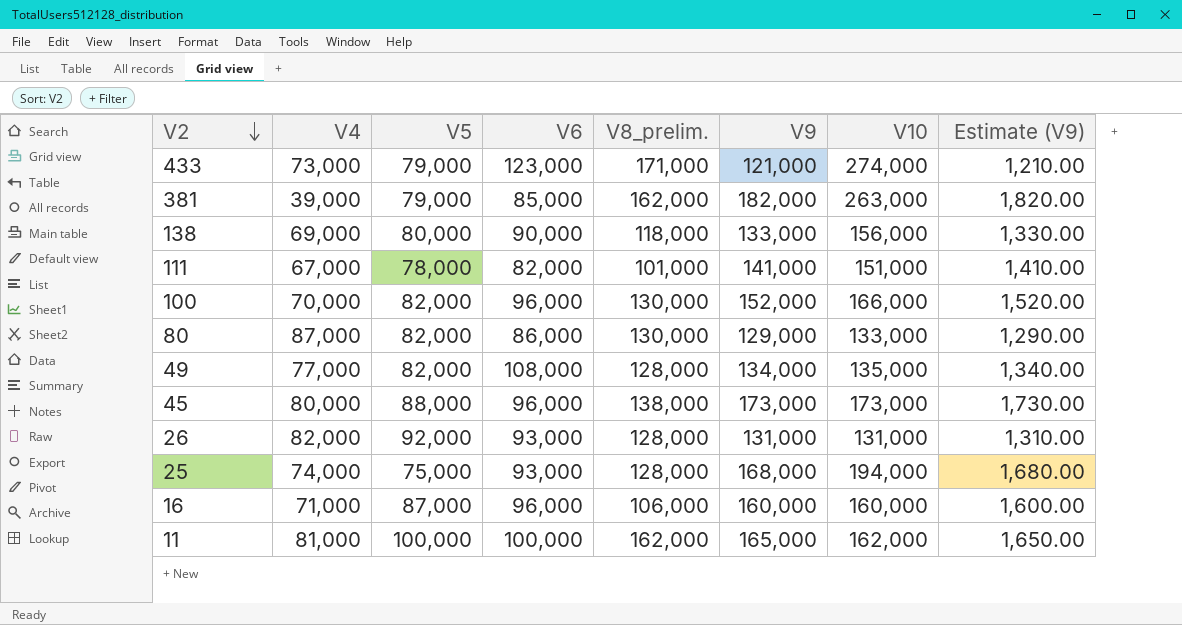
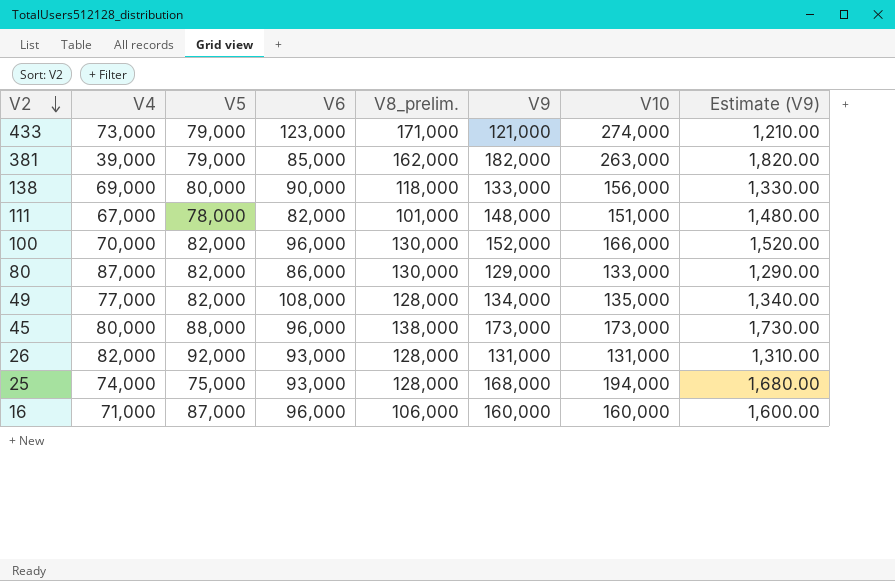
row 11: 81,000 | 100,000 | 100,000 | 162,000 | 165,000 | 162,000 | 1,650.00 -> none
111 | V9: 141,000 -> 148,000
111 | Estimate (V9): 1,410.00 -> 1,480.00

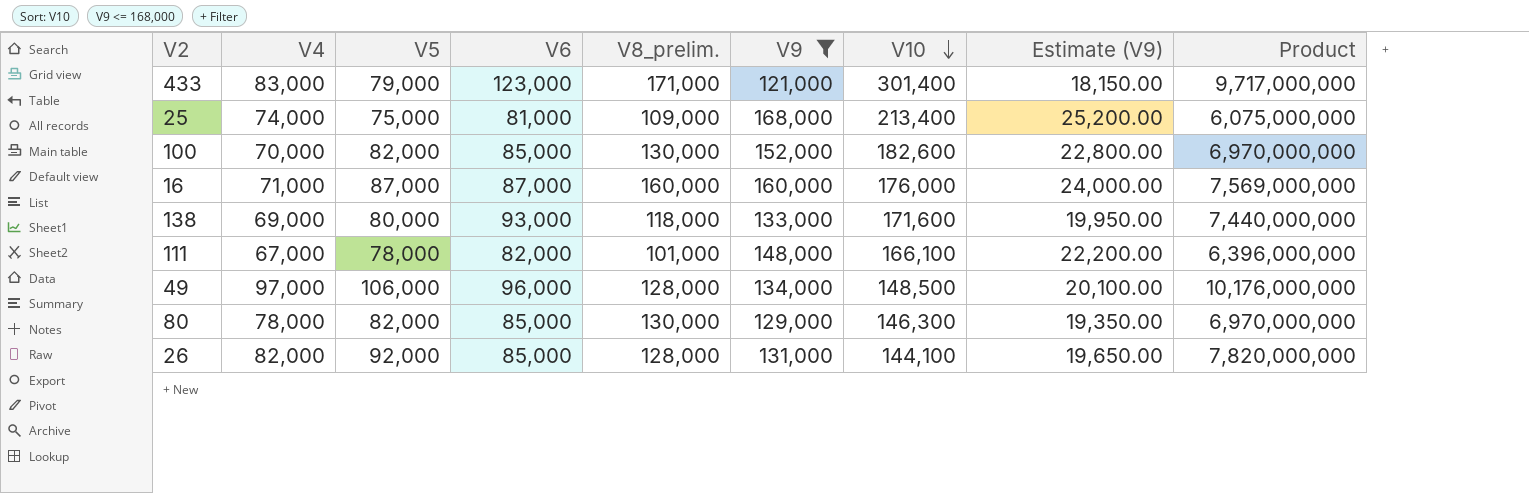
filter: none -> V9 <= 168,000
row order: V2 descending -> V10 descending
column Estimate (V9) | formula: [V9] * 0.01 -> [V9] * 0.15
column Product | formula: none -> [V5] * [V6]
433 | V4: 73,000 -> 83,000
433 | V10: 274,000 -> 301,400
25 | V6: 93,000 -> 81,000
25 | V8_prelim.: 128,000 -> 109,000
25 | V10: 194,000 -> 213,400
100 | V6: 96,000 -> 85,000
100 | V10: 166,000 -> 182,600
16 | V6: 96,000 -> 87,000
16 | V8_prelim.: 106,000 -> 160,000
16 | V10: 160,000 -> 176,000
138 | V6: 90,000 -> 93,000
138 | V10: 156,000 -> 171,600
111 | V10: 151,000 -> 166,100
49 | V4: 77,000 -> 97,000
49 | V5: 82,000 -> 106,000
49 | V6: 108,000 -> 96,000
49 | V10: 135,000 -> 148,500
80 | V4: 87,000 -> 78,000
80 | V6: 86,000 -> 85,000
80 | V10: 133,000 -> 146,300
26 | V6: 93,000 -> 85,000
26 | V10: 131,000 -> 144,100

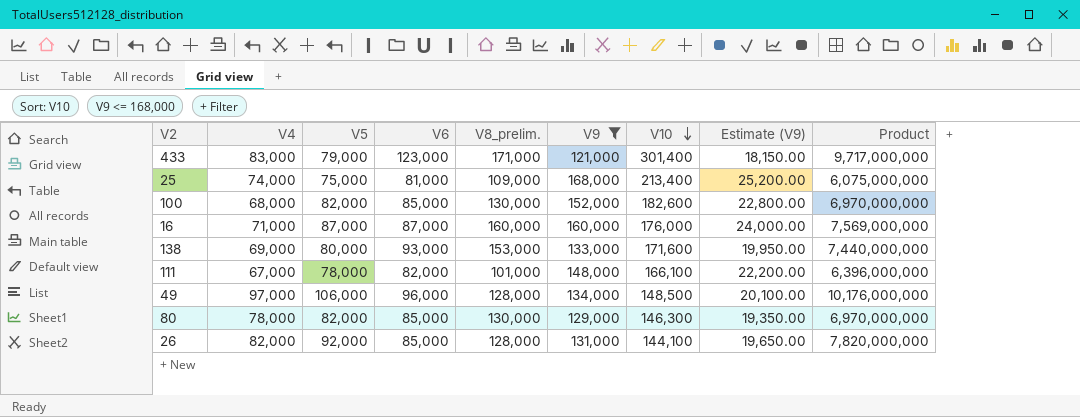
100 | V4: 70,000 -> 68,000
138 | V8_prelim.: 118,000 -> 153,000

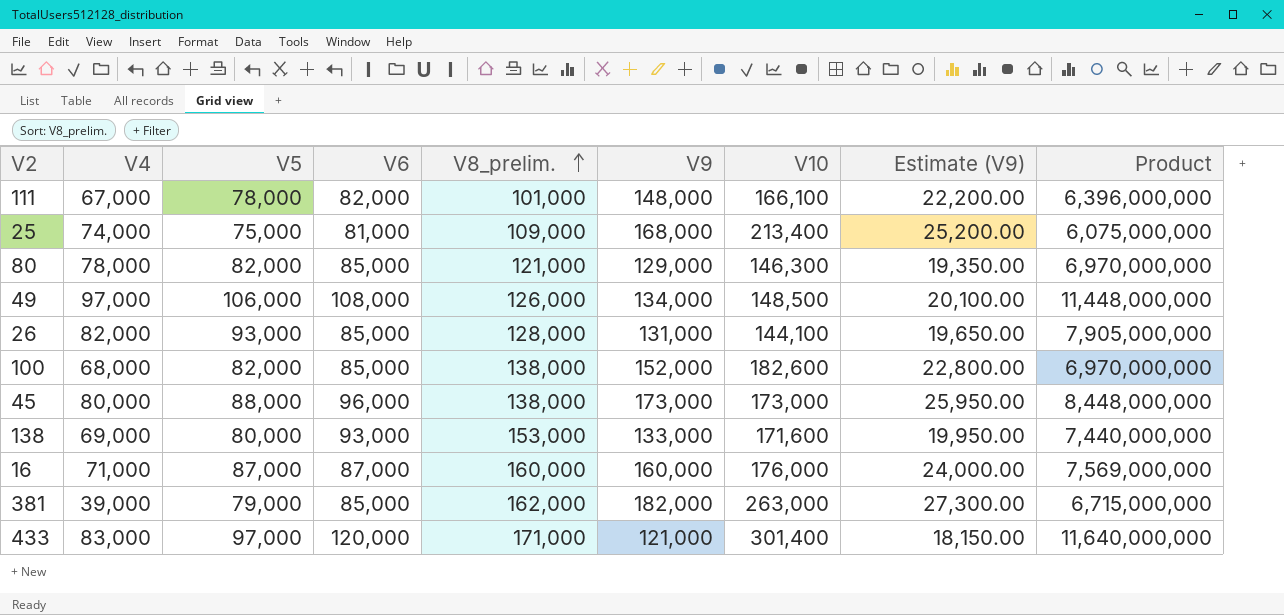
filter: V9 <= 168,000 -> none
row order: V10 descending -> V8_prelim. ascending
80 | V8_prelim.: 130,000 -> 121,000
49 | V6: 96,000 -> 108,000
49 | V8_prelim.: 128,000 -> 126,000
49 | Product: 10,176,000,000 -> 11,448,000,000
26 | V5: 92,000 -> 93,000
26 | Product: 7,820,000,000 -> 7,905,000,000
100 | V8_prelim.: 130,000 -> 138,000
433 | V5: 79,000 -> 97,000
433 | V6: 123,000 -> 120,000
433 | Product: 9,717,000,000 -> 11,640,000,000

